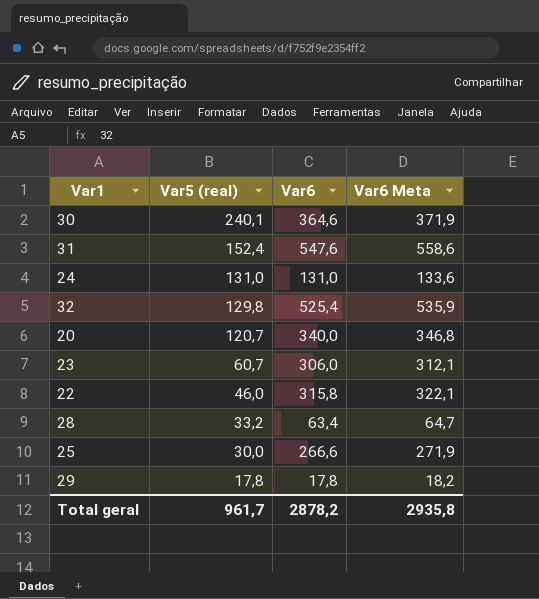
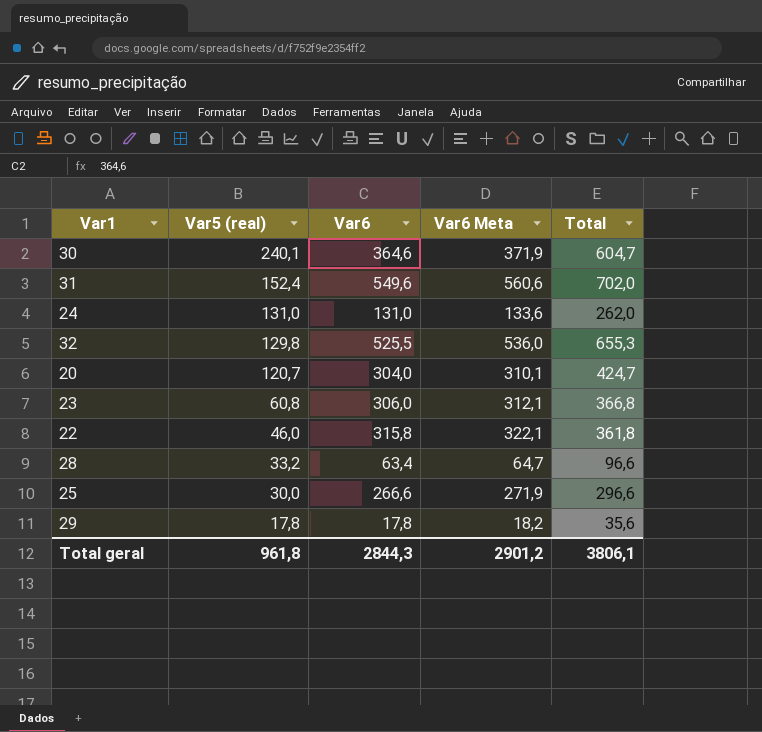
column Total | formula: none -> [Var5 (real)] + [Var6]
31 | Var6: 547,6 -> 549,6
31 | Var6 Meta: 558,6 -> 560,6
32 | Var6: 525,4 -> 525,5
32 | Var6 Meta: 535,9 -> 536,0
20 | Var6: 340,0 -> 304,0
20 | Var6 Meta: 346,8 -> 310,1
23 | Var5 (real): 60,7 -> 60,8
Total geral | Var5 (real): 961,7 -> 961,8
Total geral | Var6: 2878,2 -> 2844,3
Total geral | Var6 Meta: 2935,8 -> 2901,2

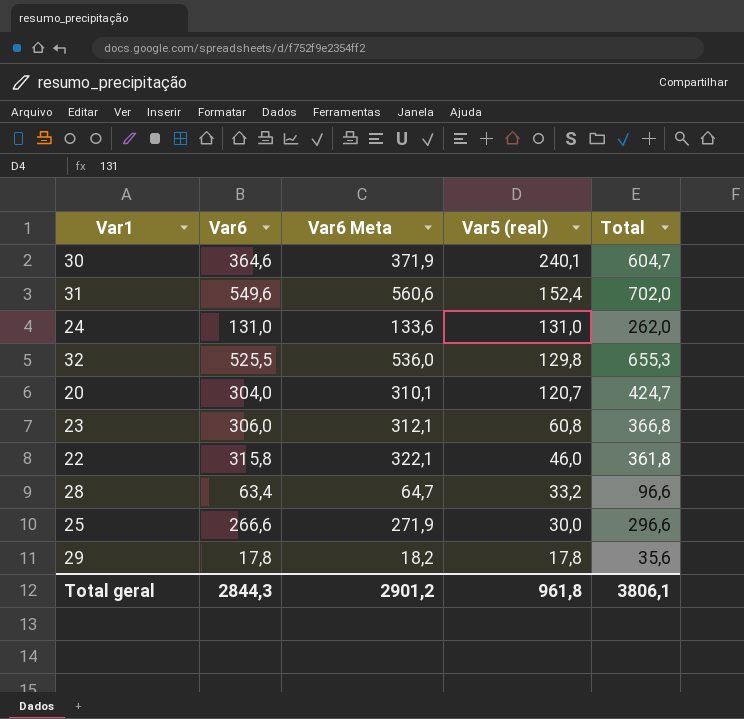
column Var5 (real) | position: 2 -> 4

